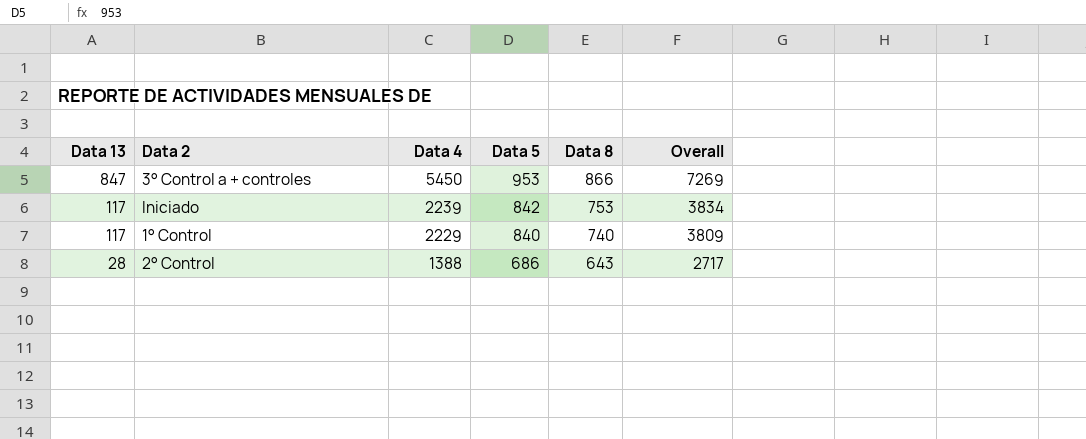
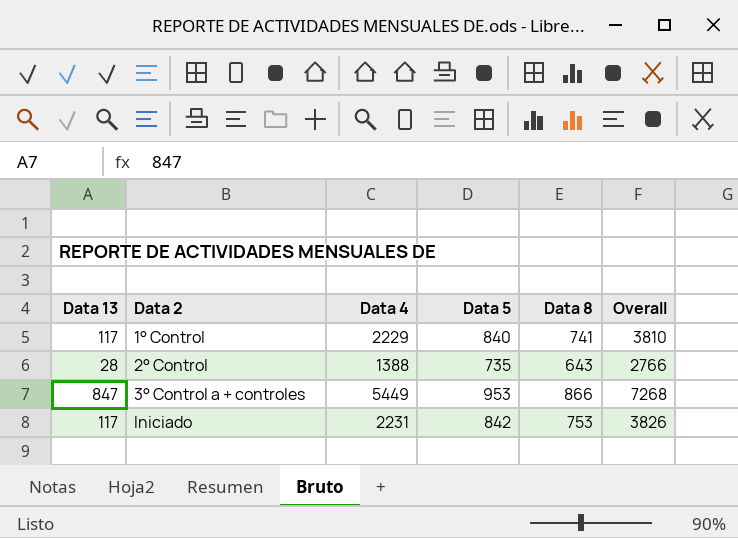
row order: Data 13 descending -> Data 2 ascending
1° Control | Data 8: 740 -> 741
1° Control | Overall: 3809 -> 3810
2° Control | Data 5: 686 -> 735
2° Control | Overall: 2717 -> 2766
3° Control a + controles | Data 4: 5450 -> 5449
3° Control a + controles | Overall: 7269 -> 7268
Iniciado | Data 4: 2239 -> 2231
Iniciado | Overall: 3834 -> 3826

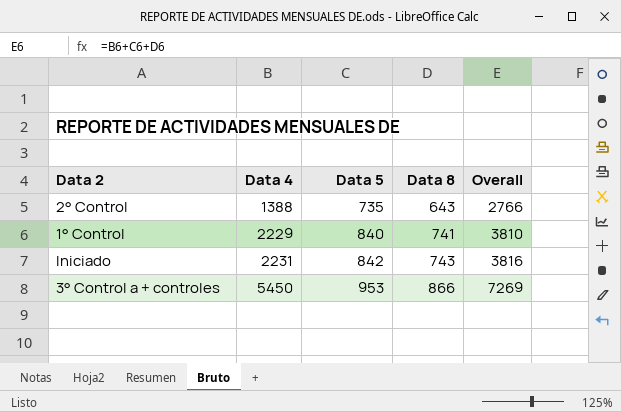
row order: Data 2 ascending -> Data 4 ascending
column Data 13 | position: 1 -> none
Iniciado | Data 8: 753 -> 743
Iniciado | Overall: 3826 -> 3816
3° Control a + controles | Data 4: 5449 -> 5450
3° Control a + controles | Overall: 7268 -> 7269

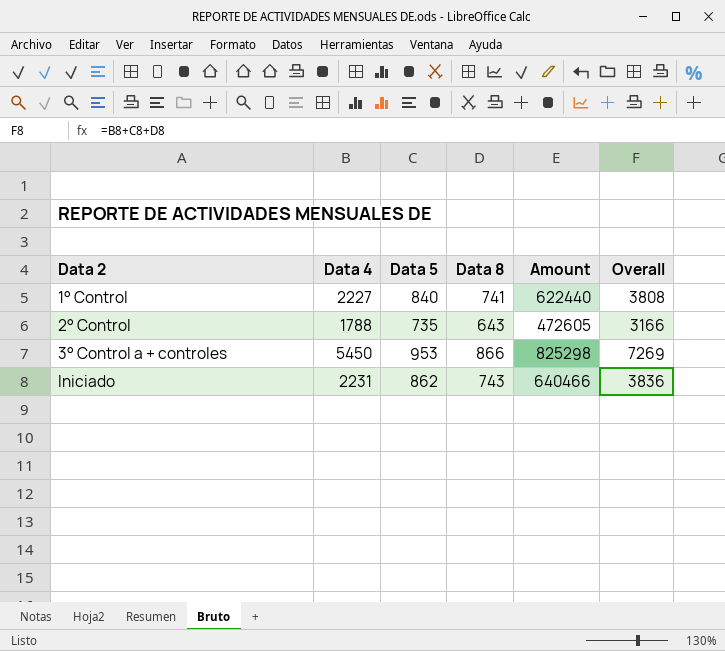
row order: Data 4 ascending -> Data 2 ascending
column Amount | formula: none -> [Data 5] * [Data 8]
1° Control | Data 4: 2229 -> 2227
1° Control | Overall: 3810 -> 3808
2° Control | Data 4: 1388 -> 1788
2° Control | Overall: 2766 -> 3166
Iniciado | Data 5: 842 -> 862
Iniciado | Overall: 3816 -> 3836

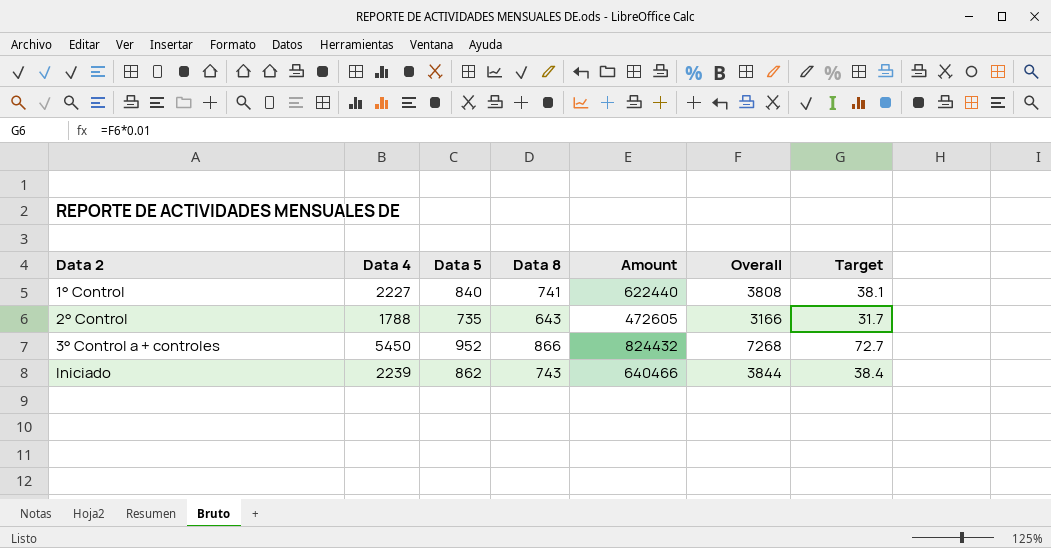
column Target | formula: none -> [Overall] * 0.01
3° Control a + controles | Data 5: 953 -> 952
3° Control a + controles | Amount: 825298 -> 824432
3° Control a + controles | Overall: 7269 -> 7268
Iniciado | Data 4: 2231 -> 2239
Iniciado | Overall: 3836 -> 3844

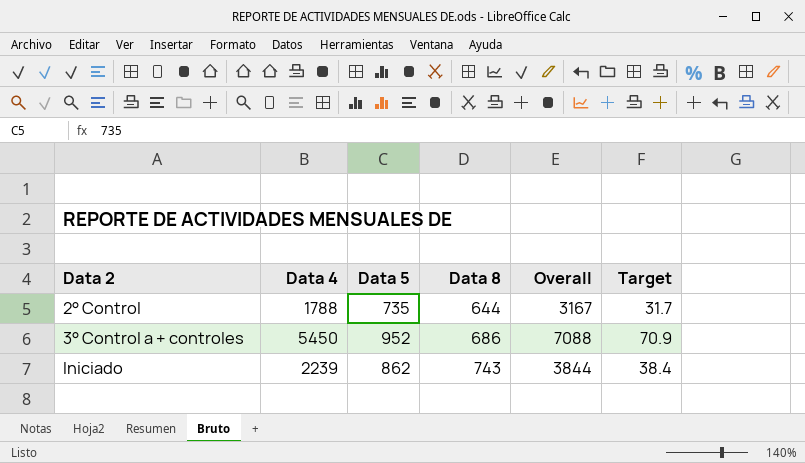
column Amount | formula: [Data 5] * [Data 8] -> none
row 1° Control: 2227 | 840 | 741 | 622440 | 3808 | 38.1 -> none
2° Control | Data 8: 643 -> 644
2° Control | Overall: 3166 -> 3167
3° Control a + controles | Data 8: 866 -> 686
3° Control a + controles | Overall: 7268 -> 7088
3° Control a + controles | Target: 72.7 -> 70.9

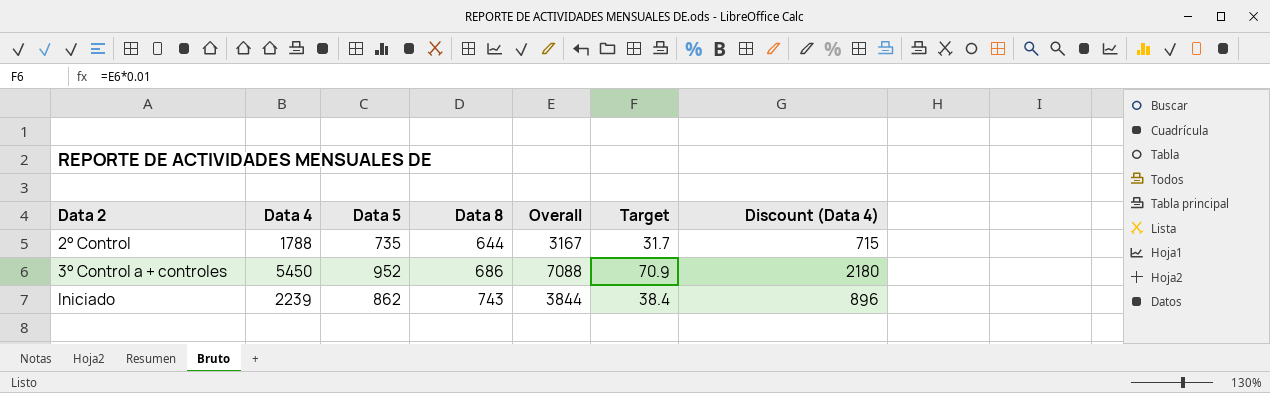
column Discount (Data 4) | formula: none -> [Data 4] * 0.4

